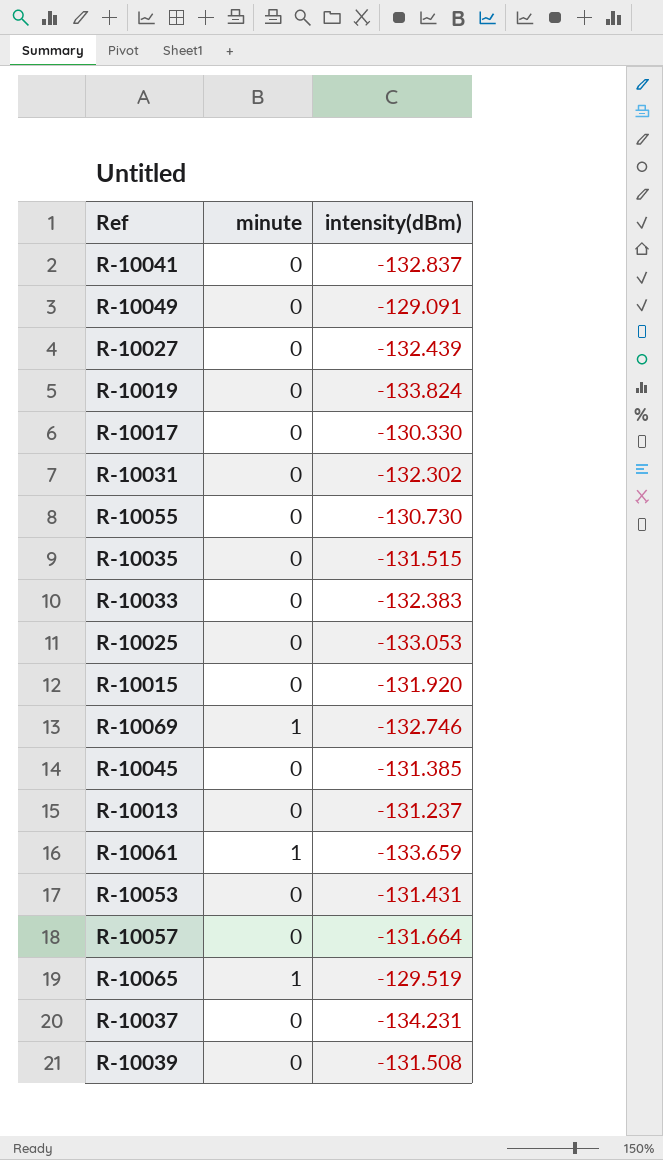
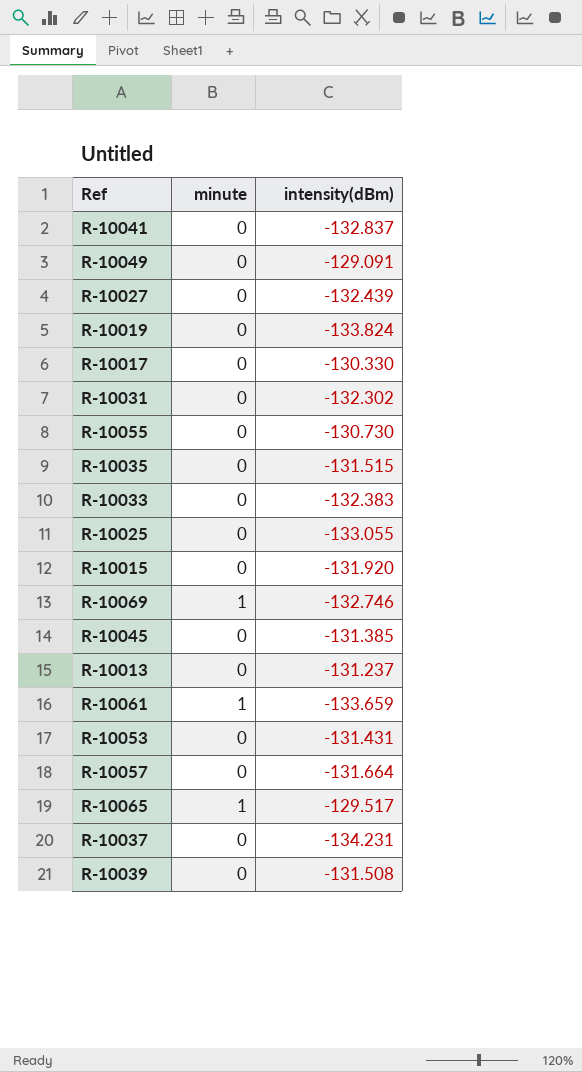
R-10025 | intensity(dBm): -133.053 -> -133.055
R-10065 | intensity(dBm): -129.519 -> -129.517

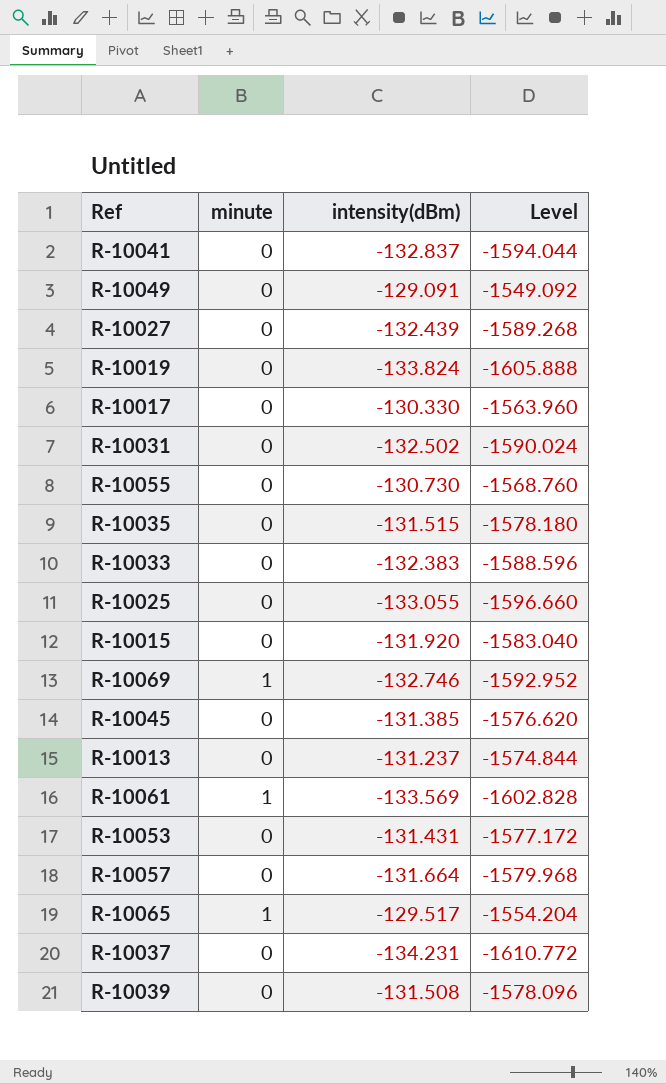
column Level | formula: none -> [intensity(dBm)] * 12
R-10031 | intensity(dBm): -132.302 -> -132.502
R-10061 | intensity(dBm): -133.659 -> -133.569

